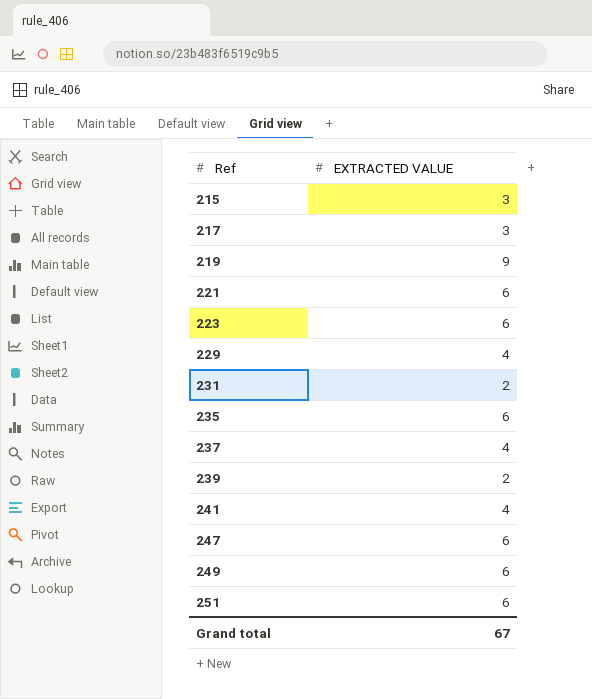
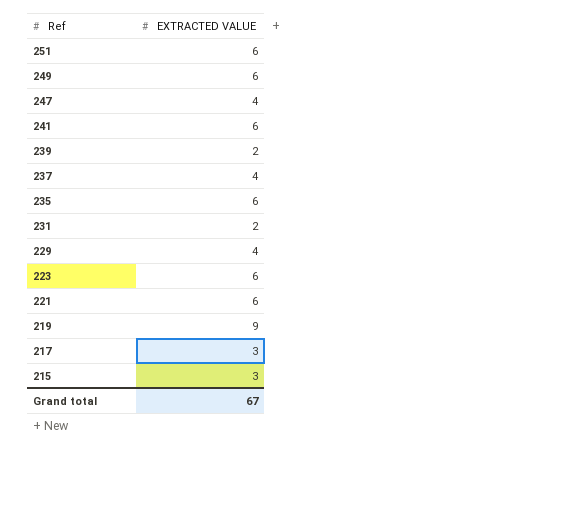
row order: Ref ascending -> Ref descending
247 | EXTRACTED VALUE: 6 -> 4
241 | EXTRACTED VALUE: 4 -> 6

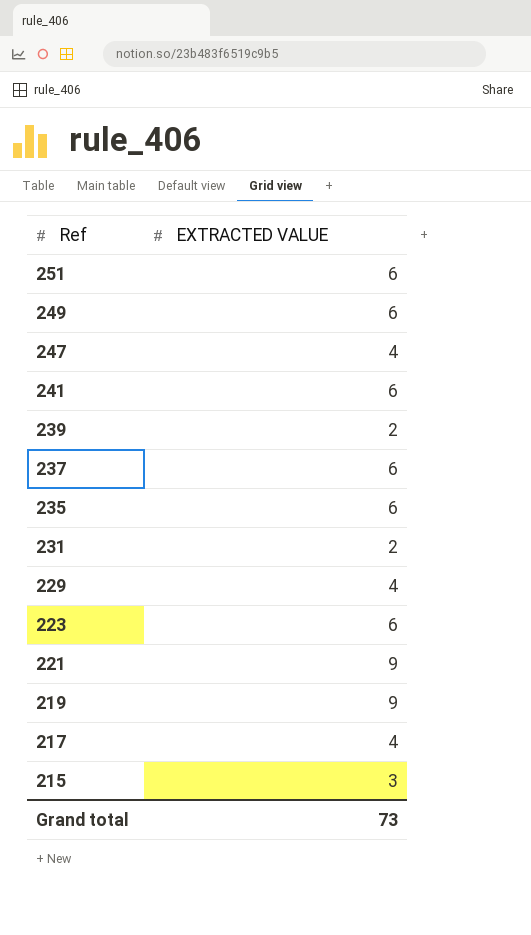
237 | EXTRACTED VALUE: 4 -> 6
221 | EXTRACTED VALUE: 6 -> 9
217 | EXTRACTED VALUE: 3 -> 4
Grand total | EXTRACTED VALUE: 67 -> 73

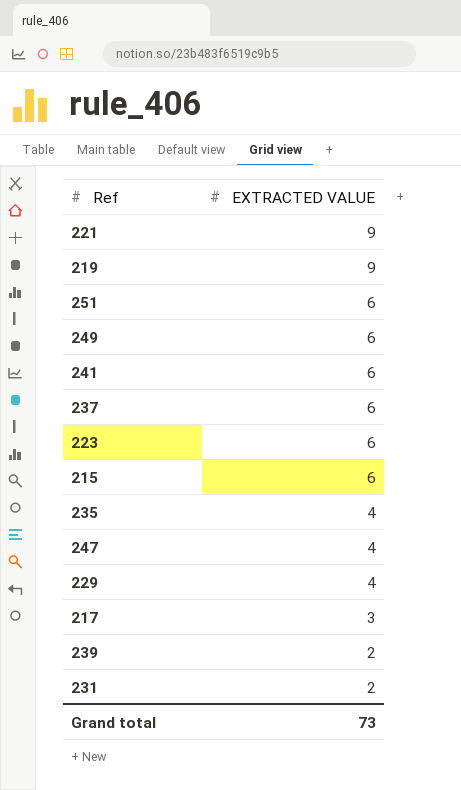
row order: Ref descending -> EXTRACTED VALUE descending
215 | EXTRACTED VALUE: 3 -> 6
235 | EXTRACTED VALUE: 6 -> 4
217 | EXTRACTED VALUE: 4 -> 3

